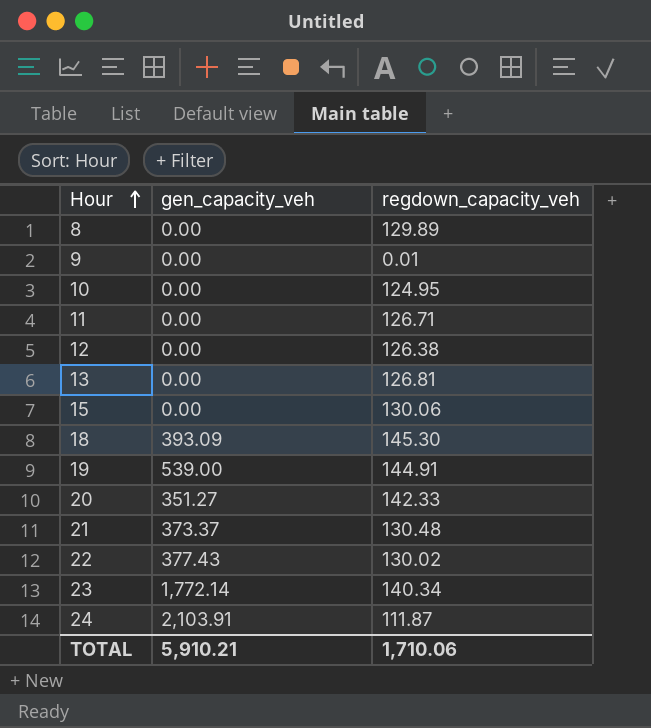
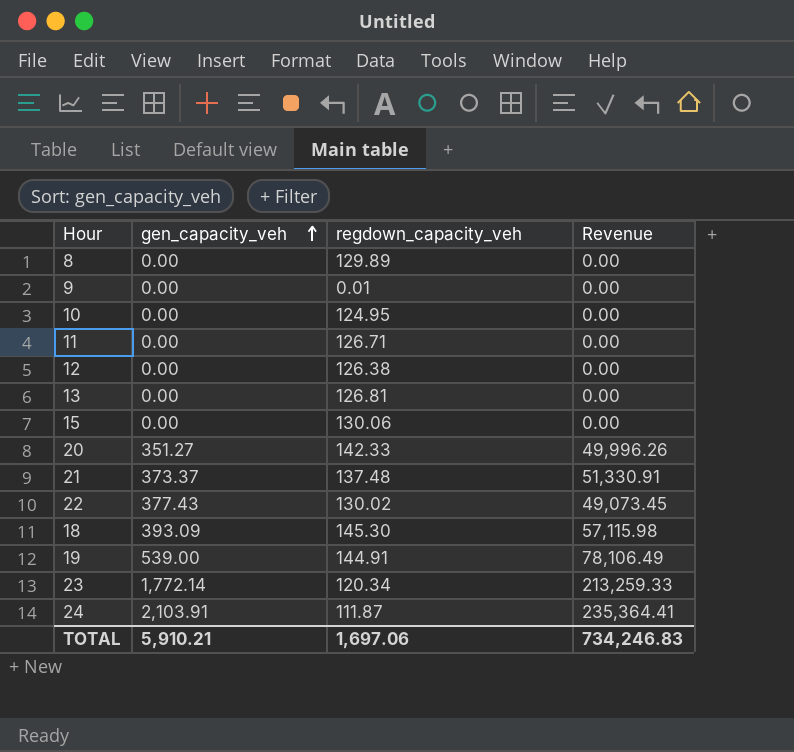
row order: Hour ascending -> gen_capacity_veh ascending
column Revenue | formula: none -> [gen_capacity_veh] * [regdown_capacity_veh]
21 | regdown_capacity_veh: 130.48 -> 137.48
23 | regdown_capacity_veh: 140.34 -> 120.34
TOTAL | regdown_capacity_veh: 1,710.06 -> 1,697.06

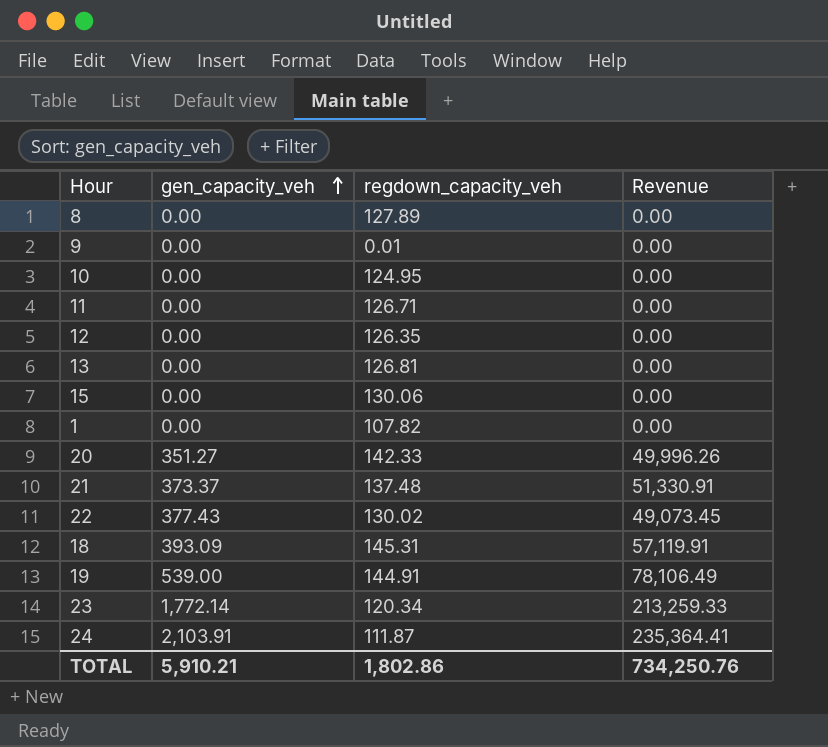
8 | regdown_capacity_veh: 129.89 -> 127.89
12 | regdown_capacity_veh: 126.38 -> 126.35
row 1: none -> 0.00 | 107.82 | 0.00
18 | regdown_capacity_veh: 145.30 -> 145.31
18 | Revenue: 57,115.98 -> 57,119.91
TOTAL | regdown_capacity_veh: 1,697.06 -> 1,802.86
TOTAL | Revenue: 734,246.83 -> 734,250.76

